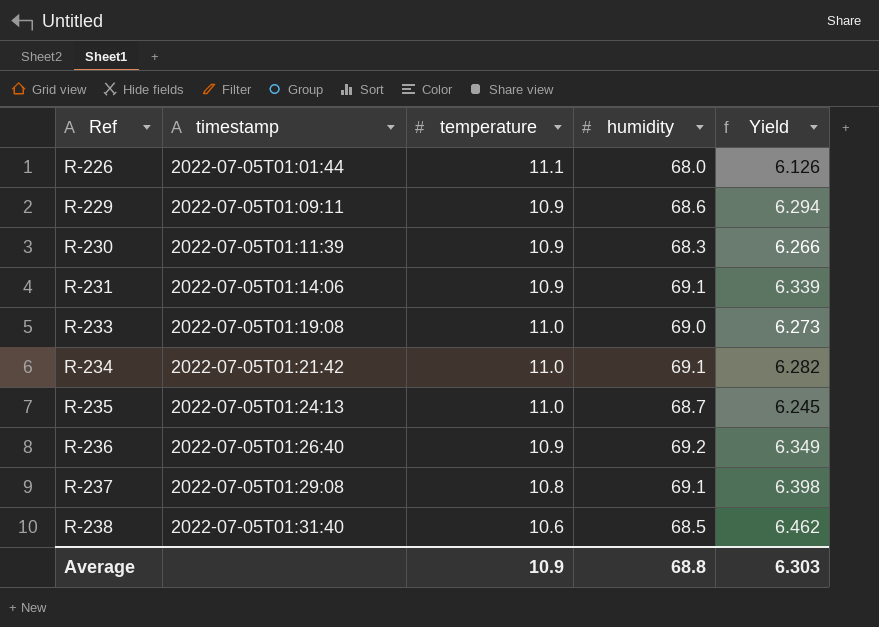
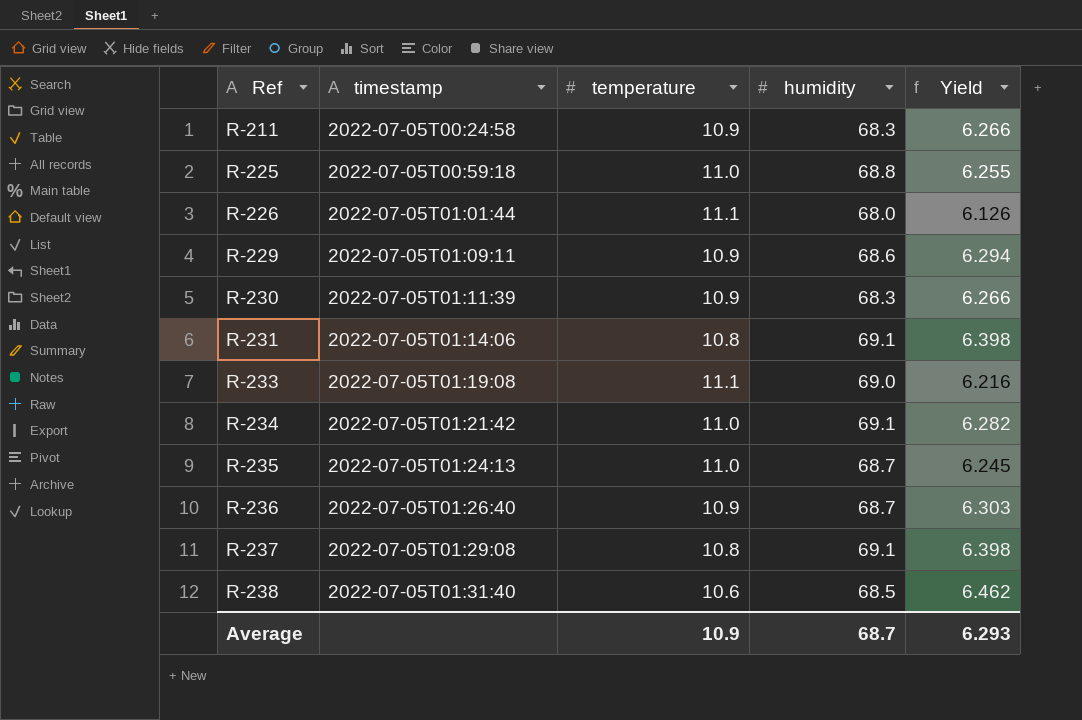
row R-211: none -> 2022-07-05T00:24:58 | 10.9 | 68.3 | 6.266
row R-225: none -> 2022-07-05T00:59:18 | 11.0 | 68.8 | 6.255
R-231 | temperature: 10.9 -> 10.8
R-231 | Yield: 6.339 -> 6.398
R-233 | temperature: 11.0 -> 11.1
R-233 | Yield: 6.273 -> 6.216
R-236 | humidity: 69.2 -> 68.7
R-236 | Yield: 6.349 -> 6.303
Average | humidity: 68.8 -> 68.7
Average | Yield: 6.303 -> 6.293

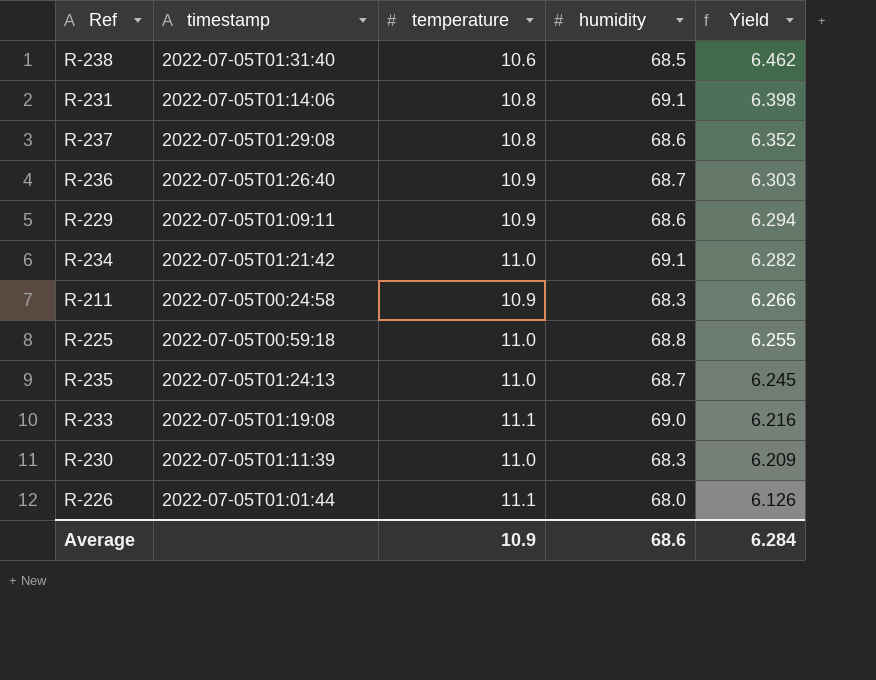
row order: Ref ascending -> Yield descending
R-237 | humidity: 69.1 -> 68.6
R-237 | Yield: 6.398 -> 6.352
R-230 | temperature: 10.9 -> 11.0
R-230 | Yield: 6.266 -> 6.209
Average | humidity: 68.7 -> 68.6
Average | Yield: 6.293 -> 6.284

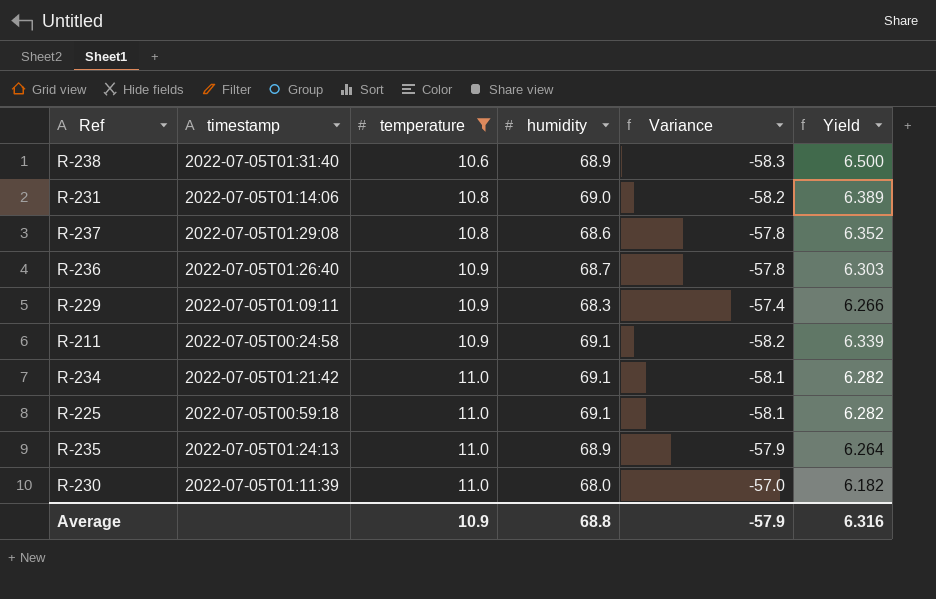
filter: none -> temperature != 11.1
row order: Yield descending -> temperature ascending
column Variance | formula: none -> [temperature] - [humidity]
R-238 | humidity: 68.5 -> 68.9
R-238 | Yield: 6.462 -> 6.500
R-231 | humidity: 69.1 -> 69.0
R-231 | Yield: 6.398 -> 6.389
R-229 | humidity: 68.6 -> 68.3
R-229 | Yield: 6.294 -> 6.266
R-211 | humidity: 68.3 -> 69.1
R-211 | Yield: 6.266 -> 6.339
R-225 | humidity: 68.8 -> 69.1
R-225 | Yield: 6.255 -> 6.282
R-235 | humidity: 68.7 -> 68.9
R-235 | Yield: 6.245 -> 6.264
R-230 | humidity: 68.3 -> 68.0
R-230 | Yield: 6.209 -> 6.182
Average | humidity: 68.6 -> 68.8
Average | Yield: 6.284 -> 6.316

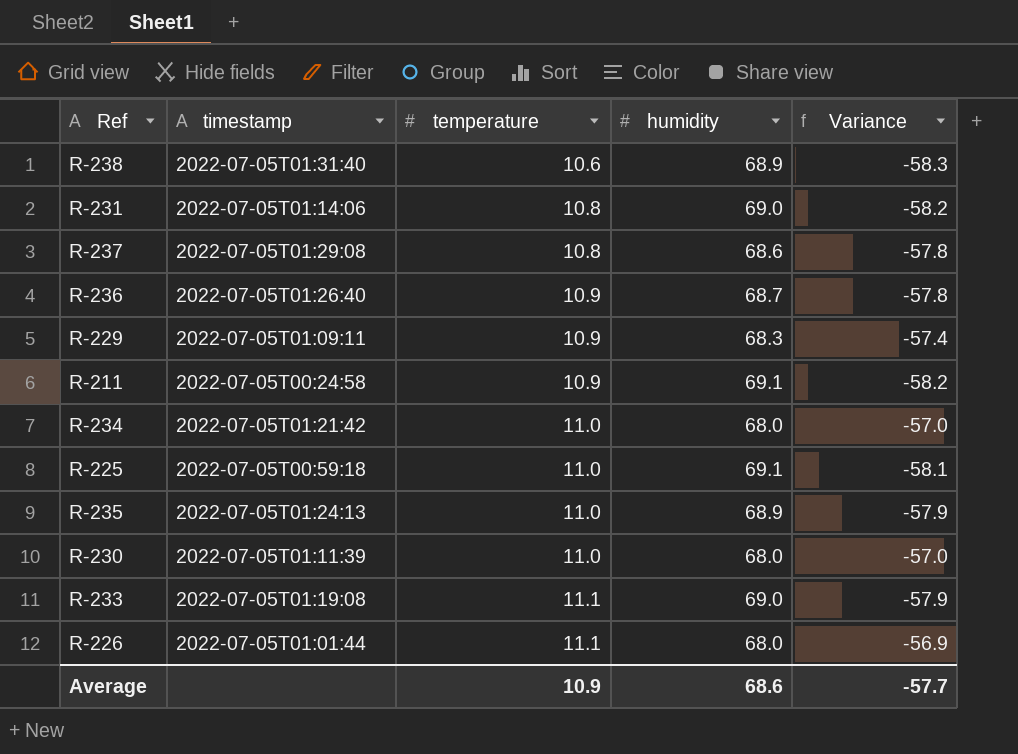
filter: temperature != 11.1 -> none
column Yield | formula: [humidity] / [temperature] -> none
R-234 | humidity: 69.1 -> 68.0
R-234 | Variance: -58.1 -> -57.0
Average | humidity: 68.8 -> 68.6
Average | Variance: -57.9 -> -57.7

